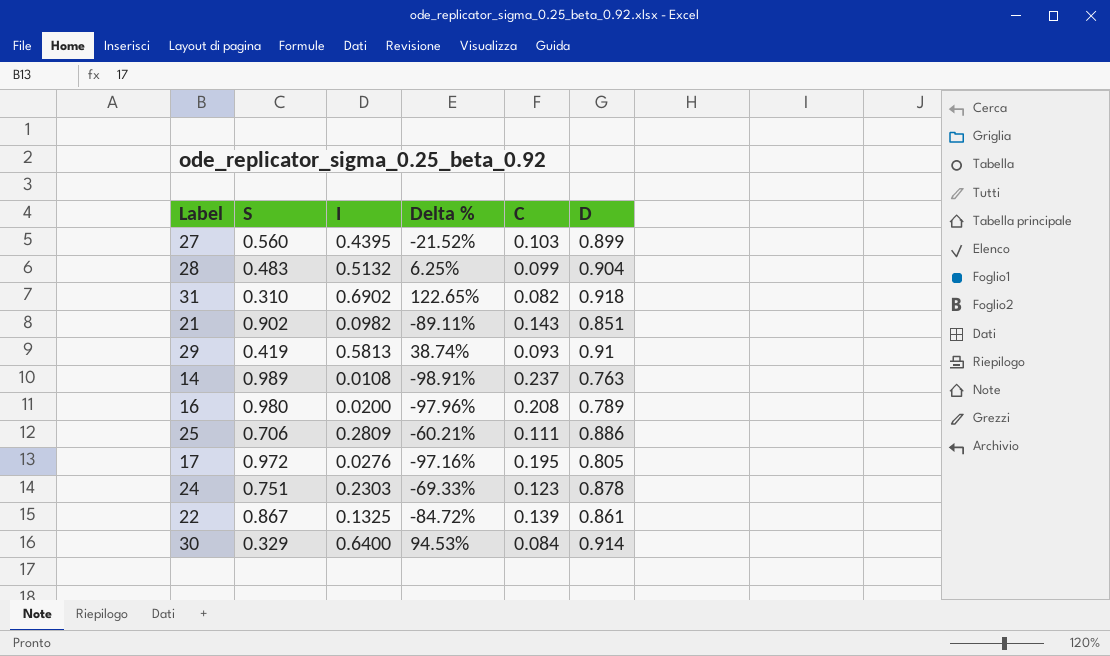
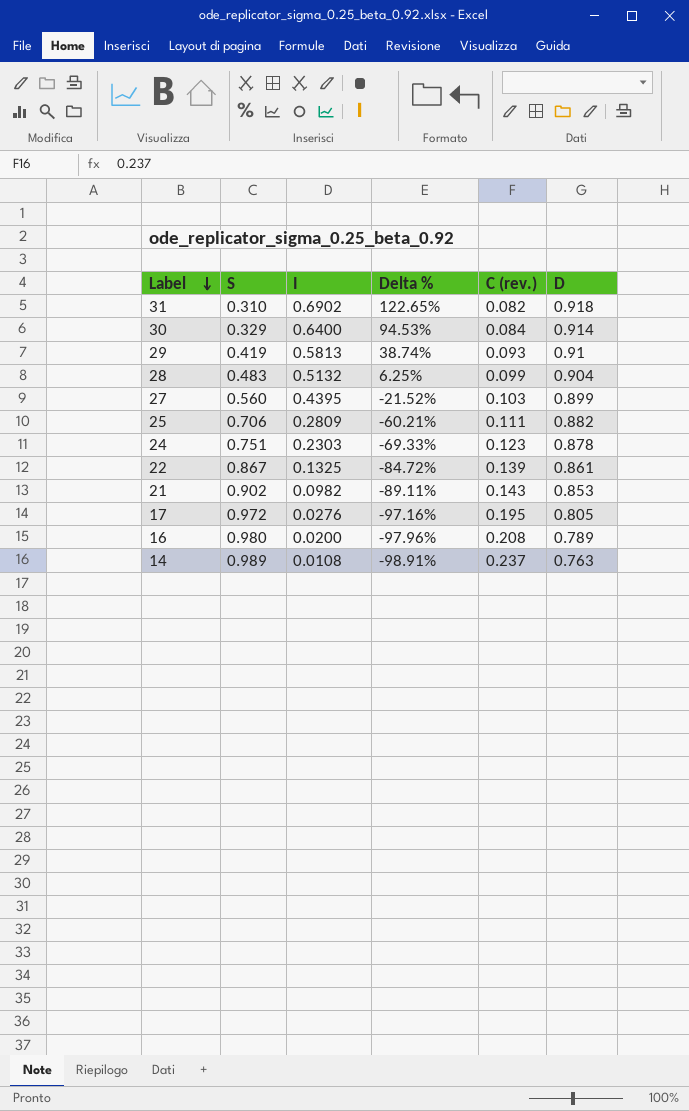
row order: none -> Label descending
column name: C -> C (rev.)
25 | D: 0.886 -> 0.882
21 | D: 0.851 -> 0.853

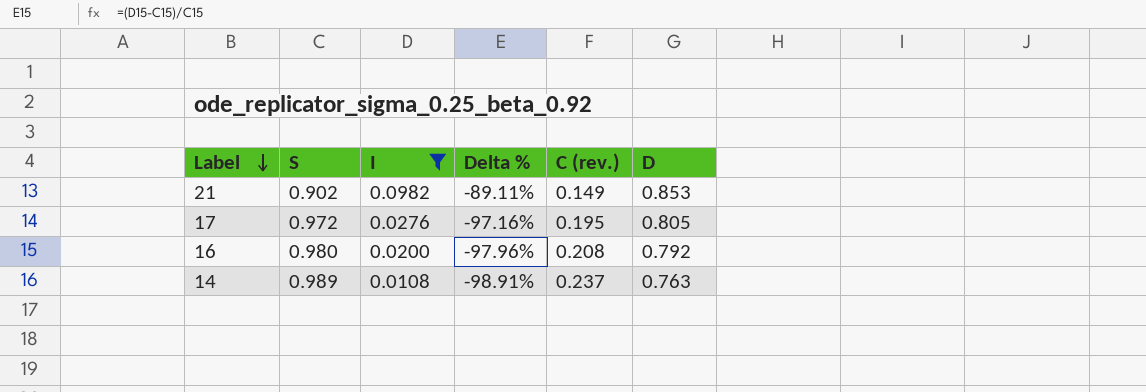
filter: none -> I <= 0.0982
21 | C (rev.): 0.143 -> 0.149
16 | D: 0.789 -> 0.792

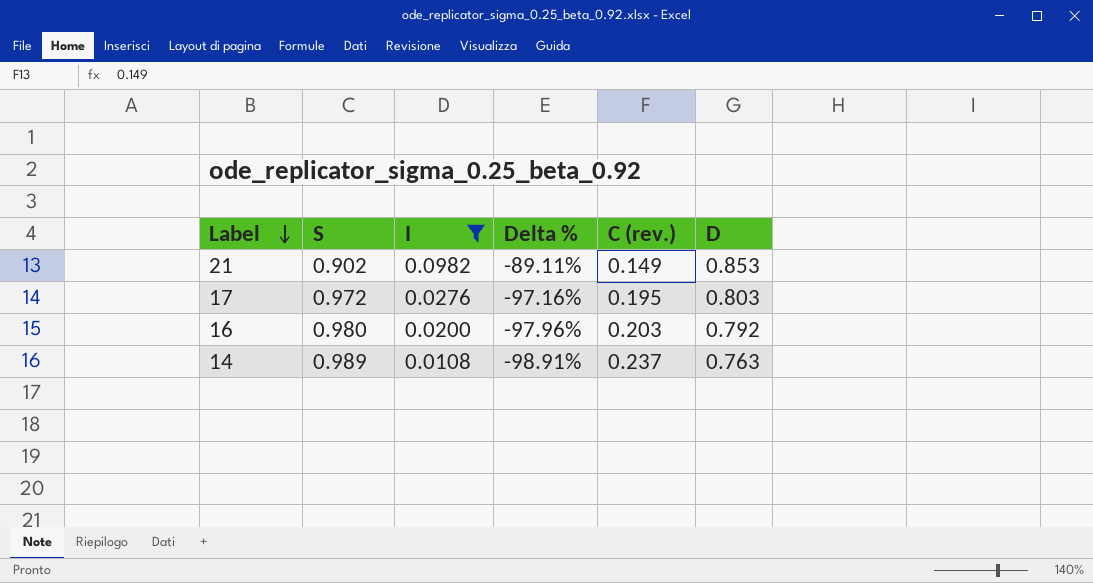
17 | D: 0.805 -> 0.803
16 | C (rev.): 0.208 -> 0.203

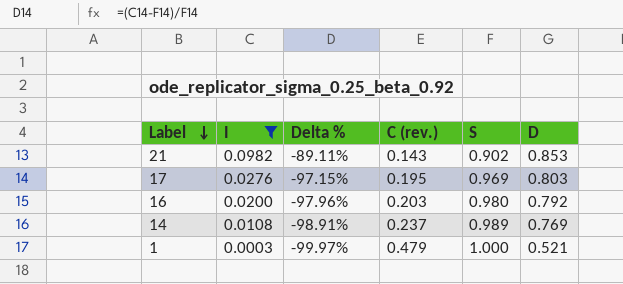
column S | position: 2 -> 5
21 | C (rev.): 0.149 -> 0.143
17 | Delta %: -97.16% -> -97.15%
17 | S: 0.972 -> 0.969
14 | D: 0.763 -> 0.769
row 1: none -> 0.0003 | -99.97% | 0.479 | 1.000 | 0.521

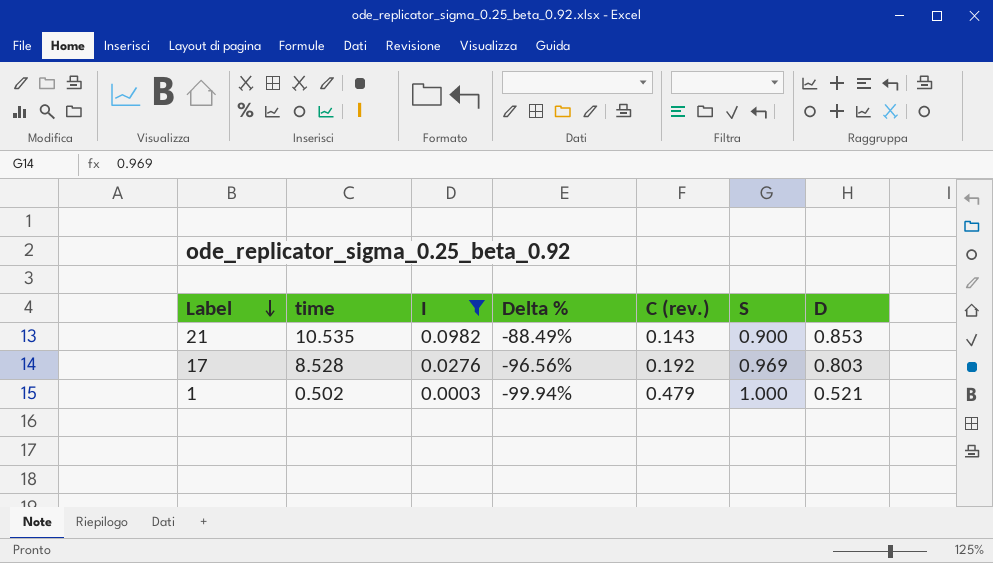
column time | position: none -> 2
column Delta % | formula: ([I] - [S]) / [S] -> ([I] - [D]) / [D]
row 16: 0.0200 | -97.96% | 0.203 | 0.980 | 0.792 -> none
row 14: 0.0108 | -98.91% | 0.237 | 0.989 | 0.769 -> none
21 | S: 0.902 -> 0.900
17 | C (rev.): 0.195 -> 0.192

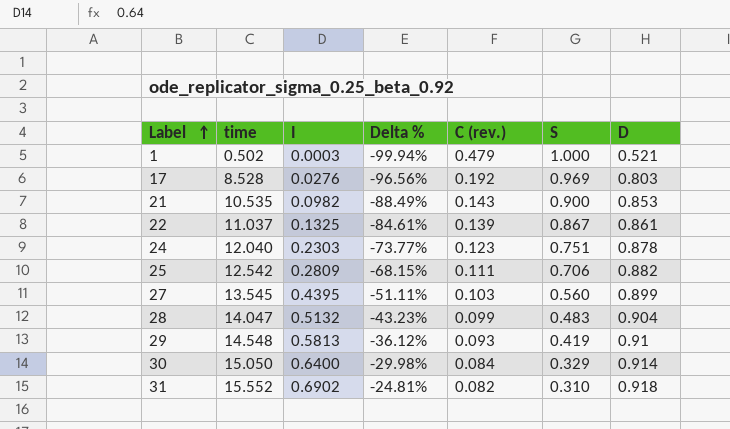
filter: I <= 0.0982 -> none
row order: Label descending -> Label ascending

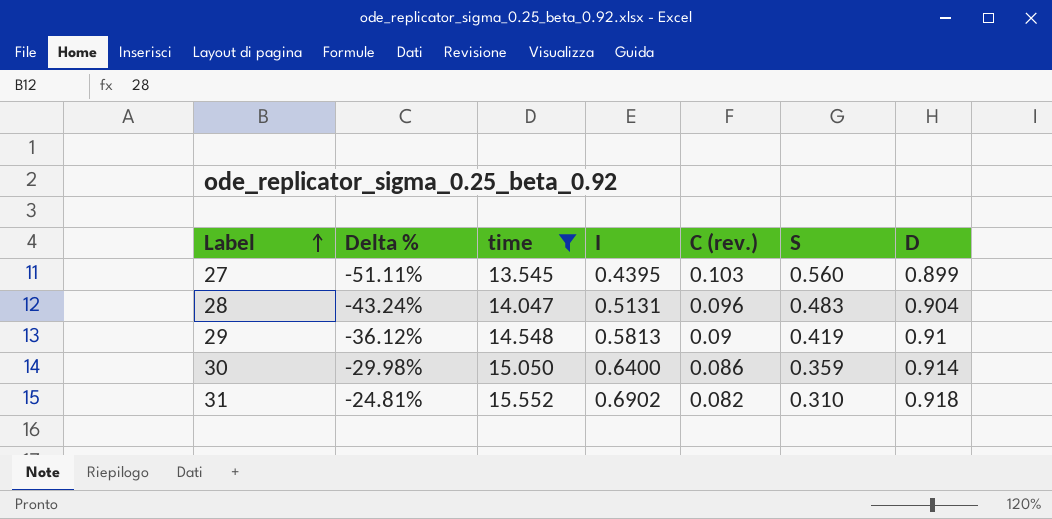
filter: none -> time >= 13.545
column Delta % | position: 4 -> 2
28 | Delta %: -43.23% -> -43.24%
28 | I: 0.5132 -> 0.5131
28 | C (rev.): 0.099 -> 0.096
29 | C (rev.): 0.093 -> 0.09
30 | C (rev.): 0.084 -> 0.086
30 | S: 0.329 -> 0.359

